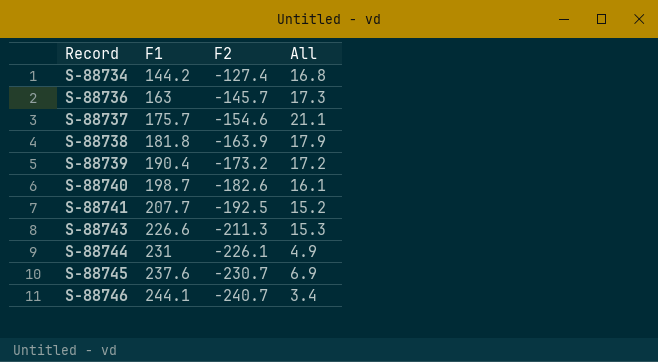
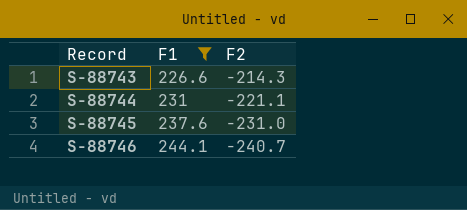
filter: none -> F1 >= 226.6
column All | formula: [F1] + [F2] -> none
S-88743 | F2: -211.3 -> -214.3
S-88744 | F2: -226.1 -> -221.1
S-88745 | F2: -230.7 -> -231.0

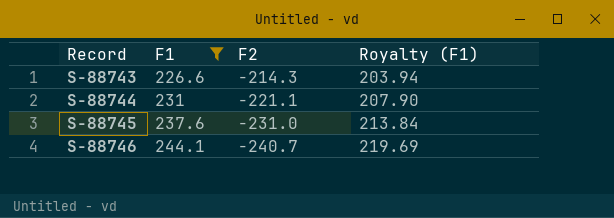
column Royalty (F1) | formula: none -> [F1] * 0.9

